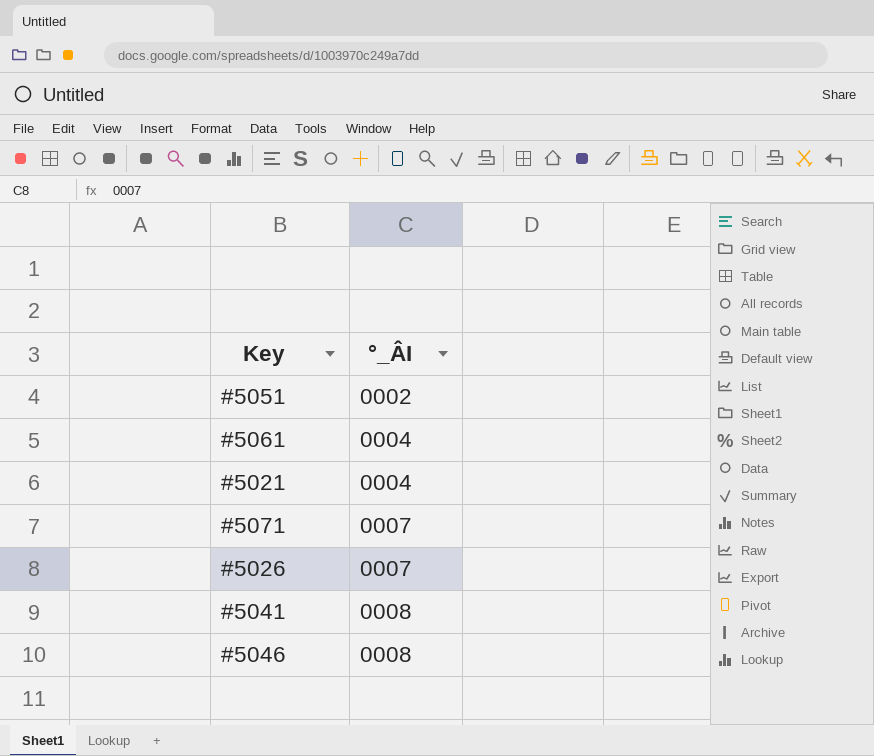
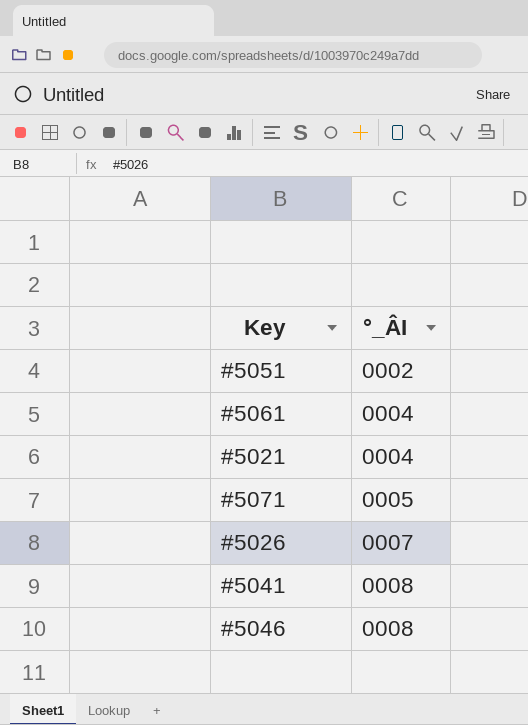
#5071 | °_ÂI: 0007 -> 0005

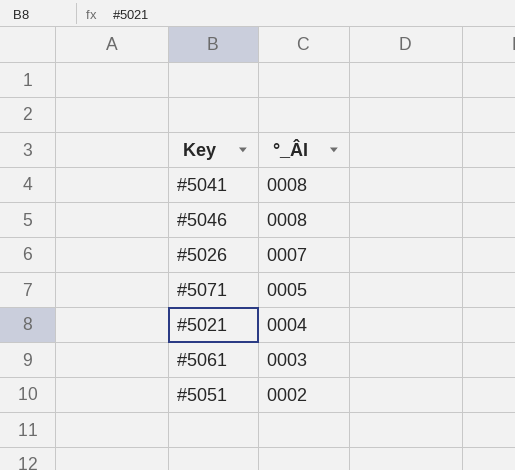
row order: °_ÂI ascending -> °_ÂI descending
#5061 | °_ÂI: 0004 -> 0003

